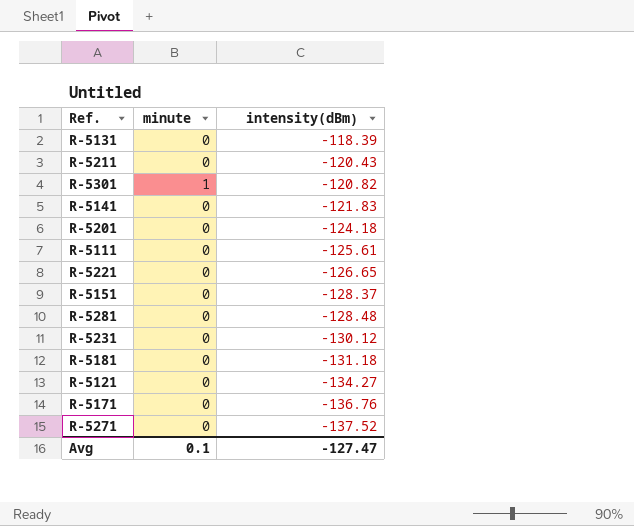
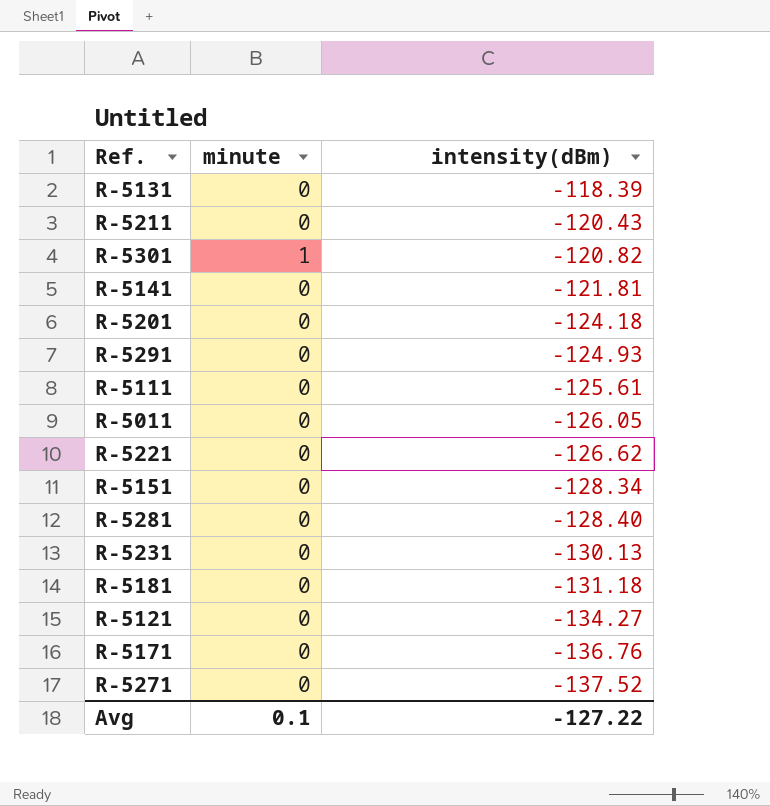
R-5141 | intensity(dBm): -121.83 -> -121.81
row R-5291: none -> 0 | -124.93
row R-5011: none -> 0 | -126.05
R-5221 | intensity(dBm): -126.65 -> -126.62
R-5151 | intensity(dBm): -128.37 -> -128.34
R-5281 | intensity(dBm): -128.48 -> -128.40
R-5231 | intensity(dBm): -130.12 -> -130.13
Avg | intensity(dBm): -127.47 -> -127.22

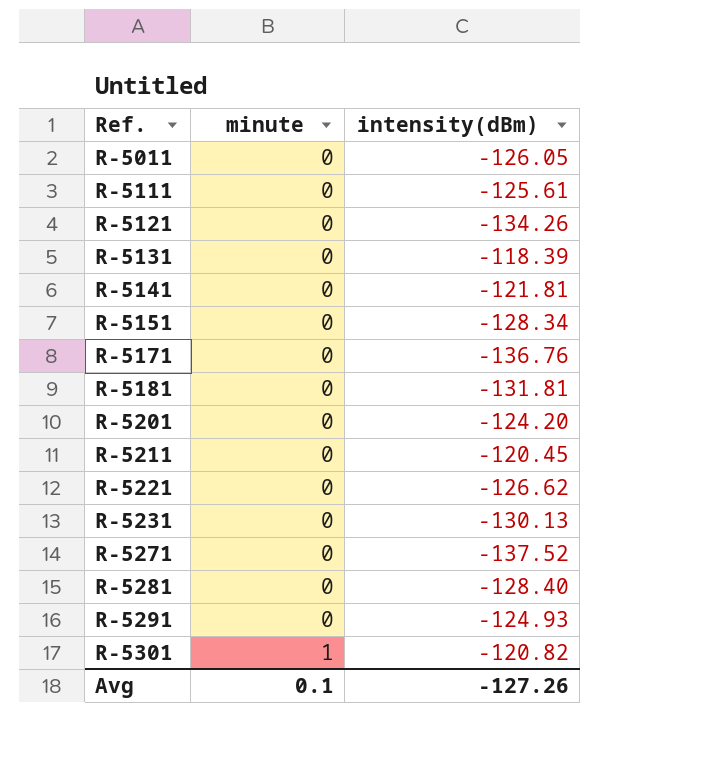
row order: intensity(dBm) descending -> Ref. ascending
R-5121 | intensity(dBm): -134.27 -> -134.26
R-5181 | intensity(dBm): -131.18 -> -131.81
R-5201 | intensity(dBm): -124.18 -> -124.20
R-5211 | intensity(dBm): -120.43 -> -120.45
Avg | intensity(dBm): -127.22 -> -127.26

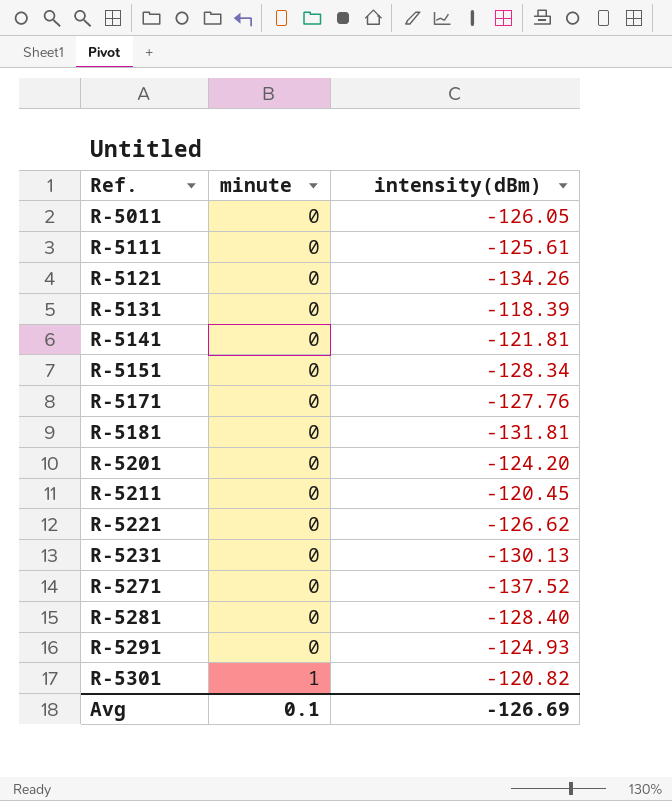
R-5171 | intensity(dBm): -136.76 -> -127.76
Avg | intensity(dBm): -127.26 -> -126.69

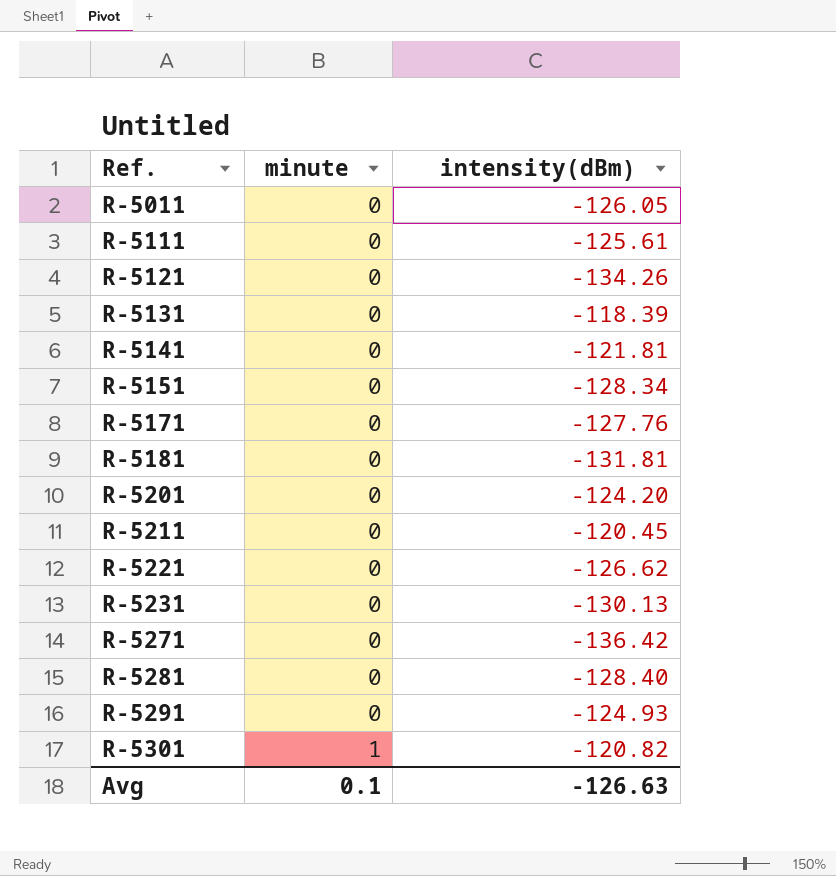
R-5271 | intensity(dBm): -137.52 -> -136.42
Avg | intensity(dBm): -126.69 -> -126.63

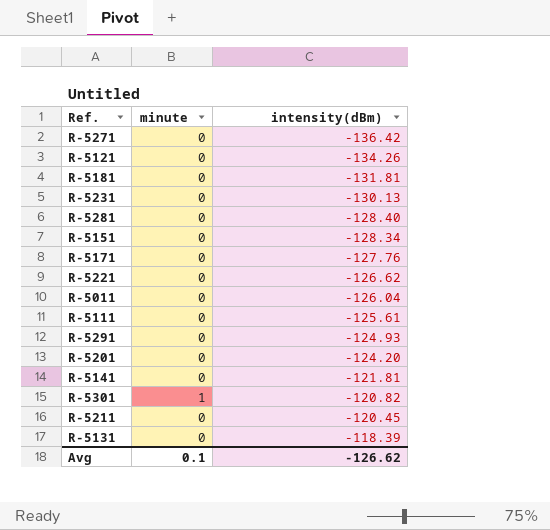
row order: Ref. ascending -> intensity(dBm) ascending
R-5011 | intensity(dBm): -126.05 -> -126.04
Avg | intensity(dBm): -126.63 -> -126.62

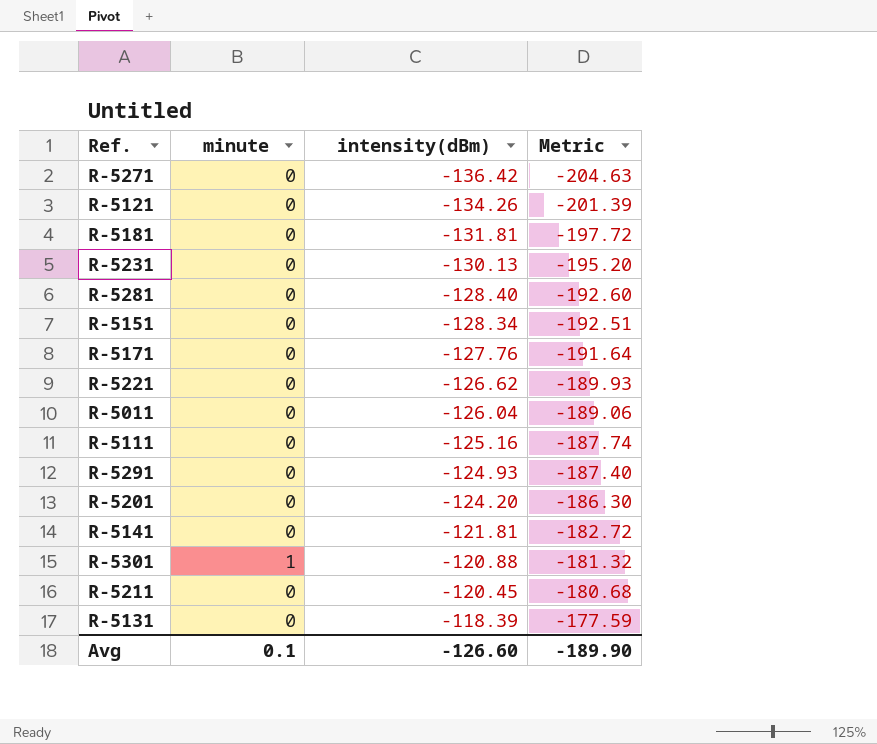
column Metric | formula: none -> [intensity(dBm)] * 1.5
R-5111 | intensity(dBm): -125.61 -> -125.16
R-5301 | intensity(dBm): -120.82 -> -120.88
Avg | intensity(dBm): -126.62 -> -126.60

